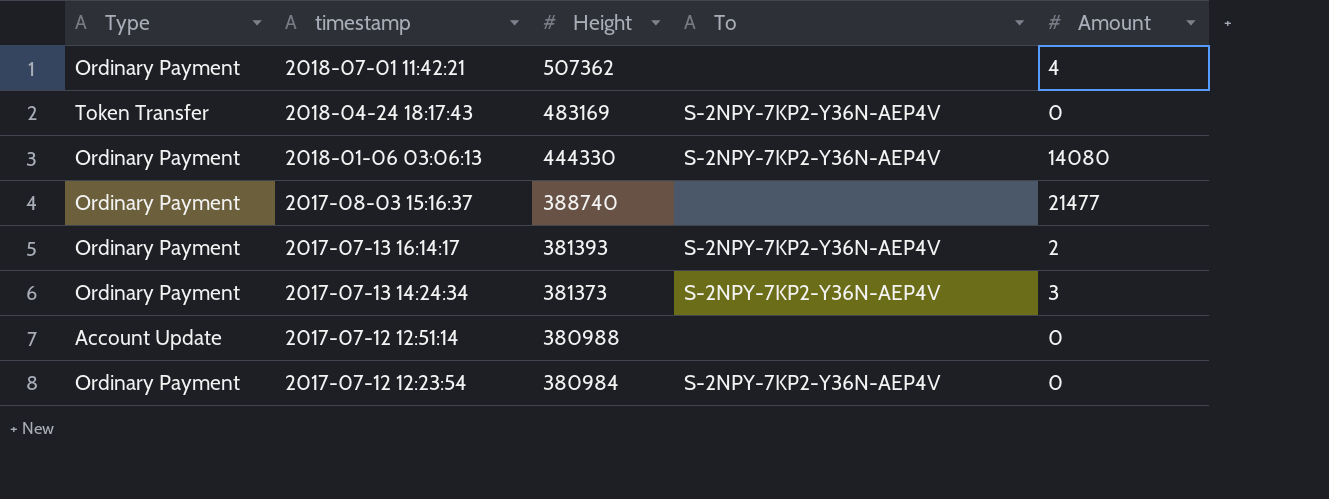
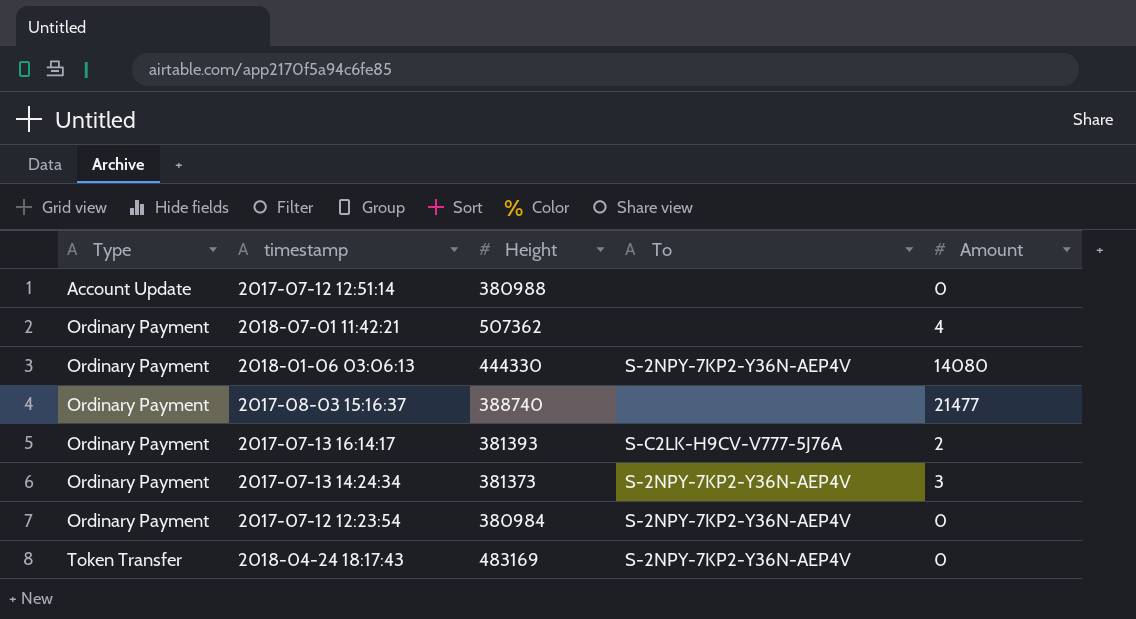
row order: timestamp descending -> Type ascending
2017-07-13 16:14:17 | To: S-2NPY-7KP2-Y36N-AEP4V -> S-C2LK-H9CV-V777-5J76A

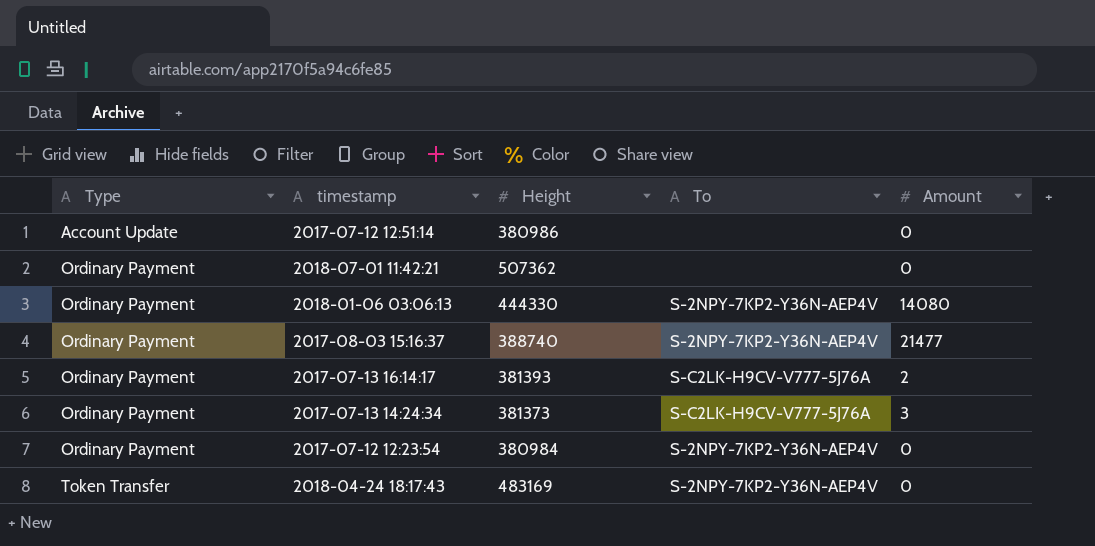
2017-07-12 12:51:14 | Height: 380988 -> 380986
2018-07-01 11:42:21 | Amount: 4 -> 0
2017-08-03 15:16:37 | To: none -> S-2NPY-7KP2-Y36N-AEP4V
2017-07-13 14:24:34 | To: S-2NPY-7KP2-Y36N-AEP4V -> S-C2LK-H9CV-V777-5J76A

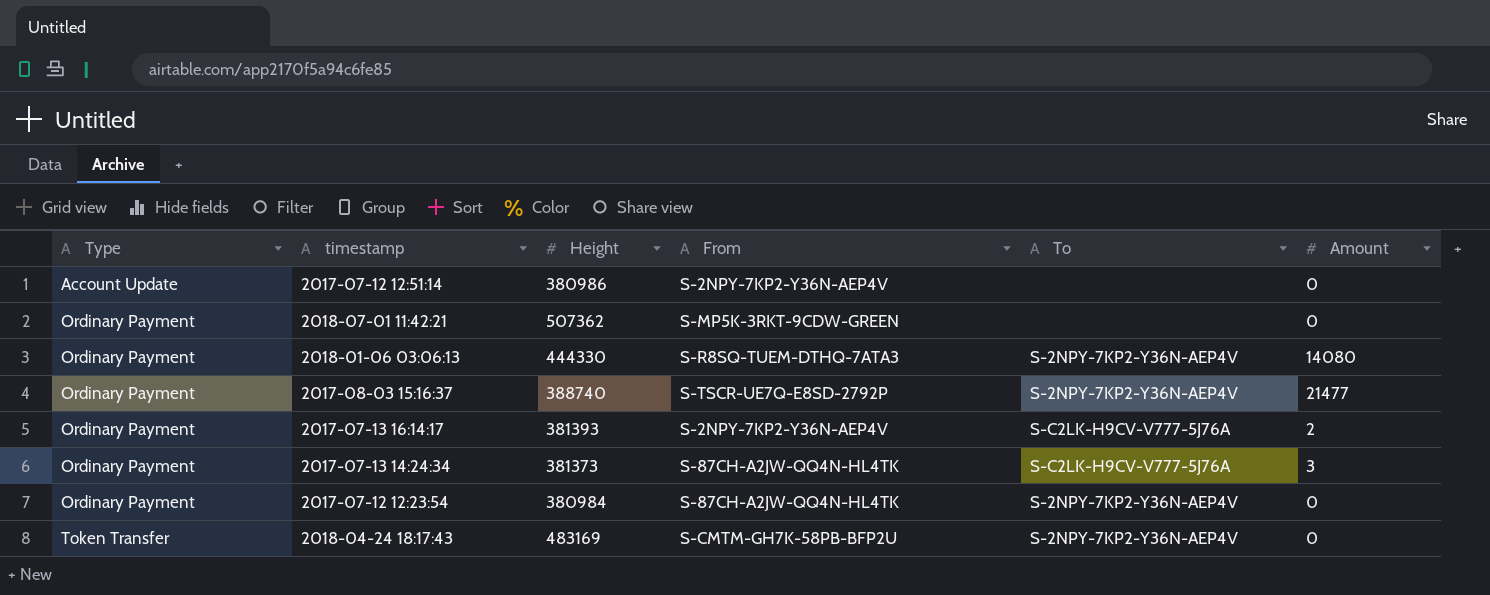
column From | position: none -> 4

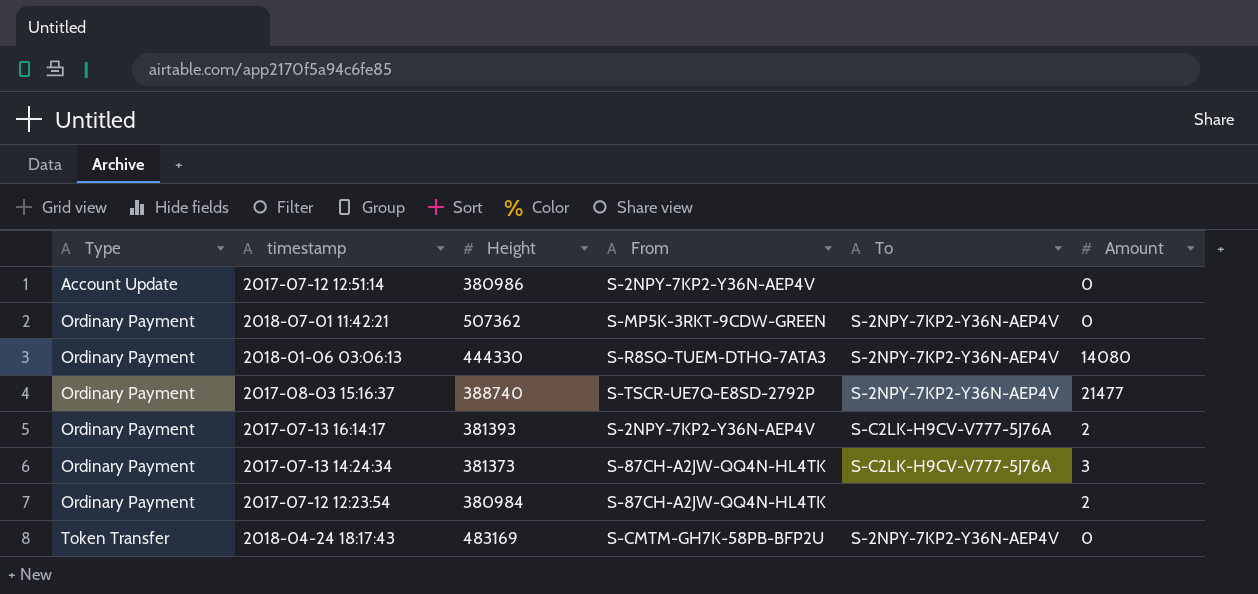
2018-07-01 11:42:21 | To: none -> S-2NPY-7KP2-Y36N-AEP4V
2017-07-12 12:23:54 | To: S-2NPY-7KP2-Y36N-AEP4V -> none
2017-07-12 12:23:54 | Amount: 0 -> 2

